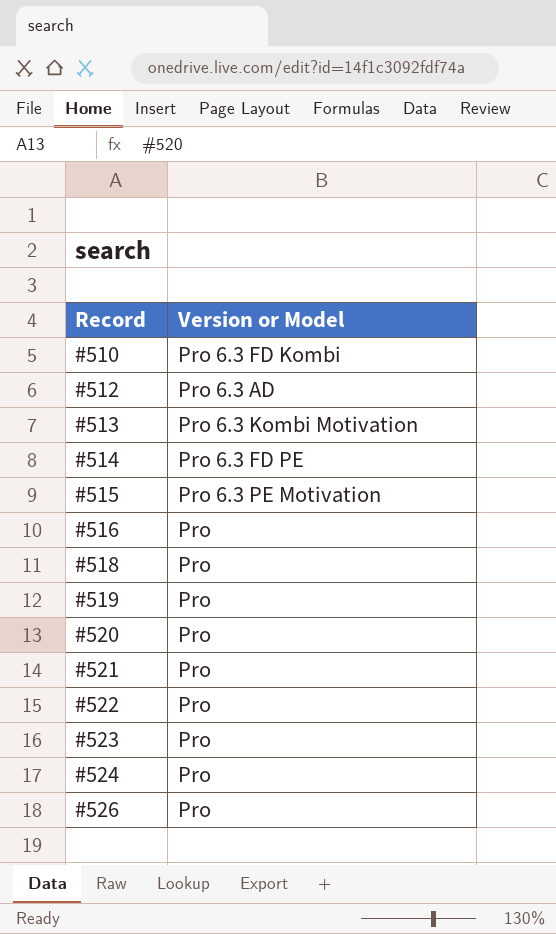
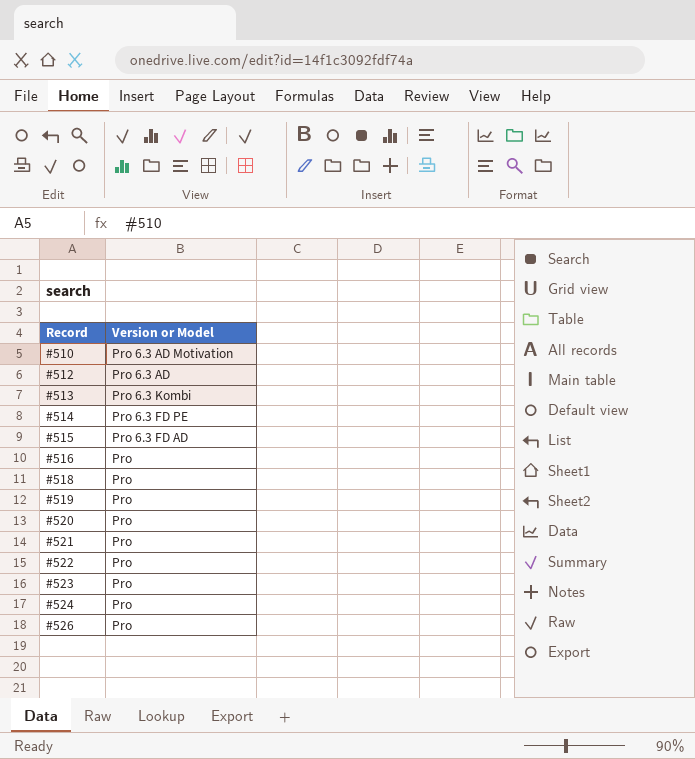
#510 | Version or Model: Pro 6.3 FD Kombi -> Pro 6.3 AD Motivation
#513 | Version or Model: Pro 6.3 Kombi Motivation -> Pro 6.3 Kombi
#515 | Version or Model: Pro 6.3 PE Motivation -> Pro 6.3 FD AD

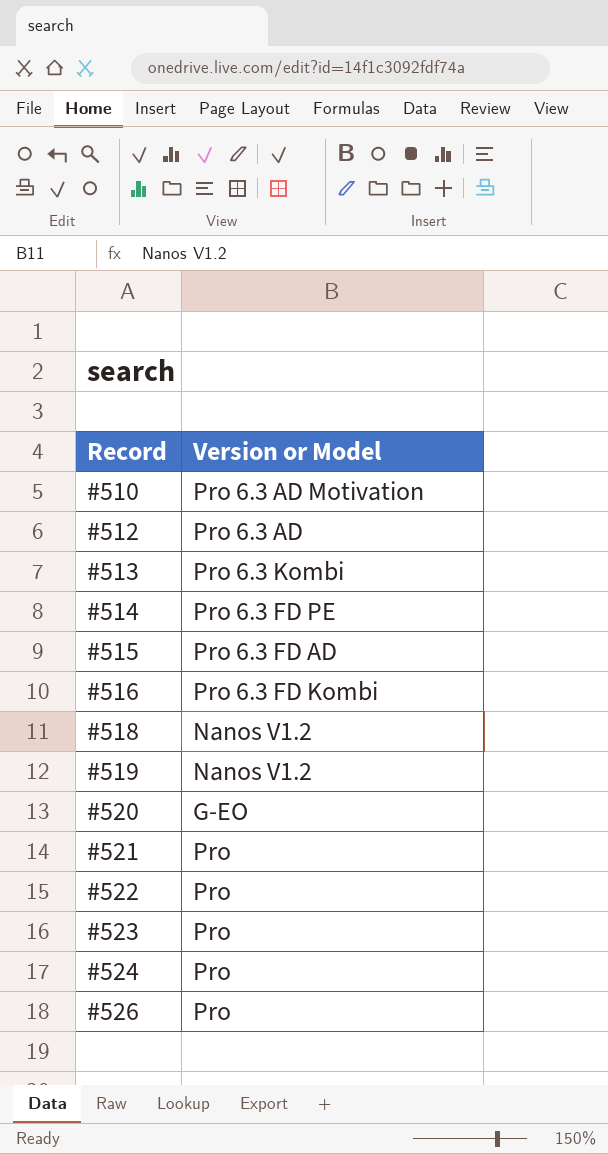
#516 | Version or Model: Pro -> Pro 6.3 FD Kombi
#518 | Version or Model: Pro -> Nanos V1.2
#519 | Version or Model: Pro -> Nanos V1.2
#520 | Version or Model: Pro -> G-EO

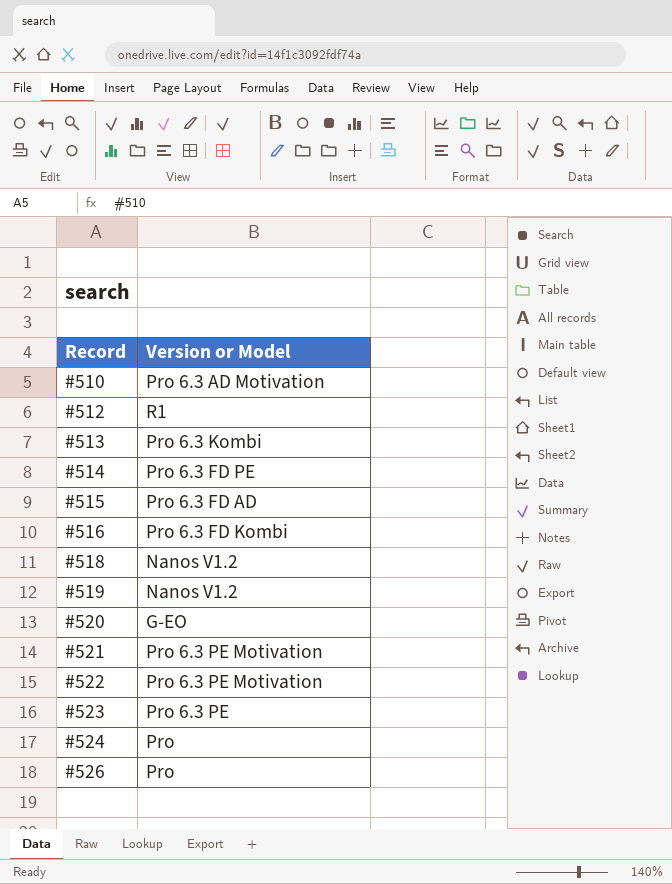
#512 | Version or Model: Pro 6.3 AD -> R1
#521 | Version or Model: Pro -> Pro 6.3 PE Motivation
#522 | Version or Model: Pro -> Pro 6.3 PE Motivation
#523 | Version or Model: Pro -> Pro 6.3 PE

